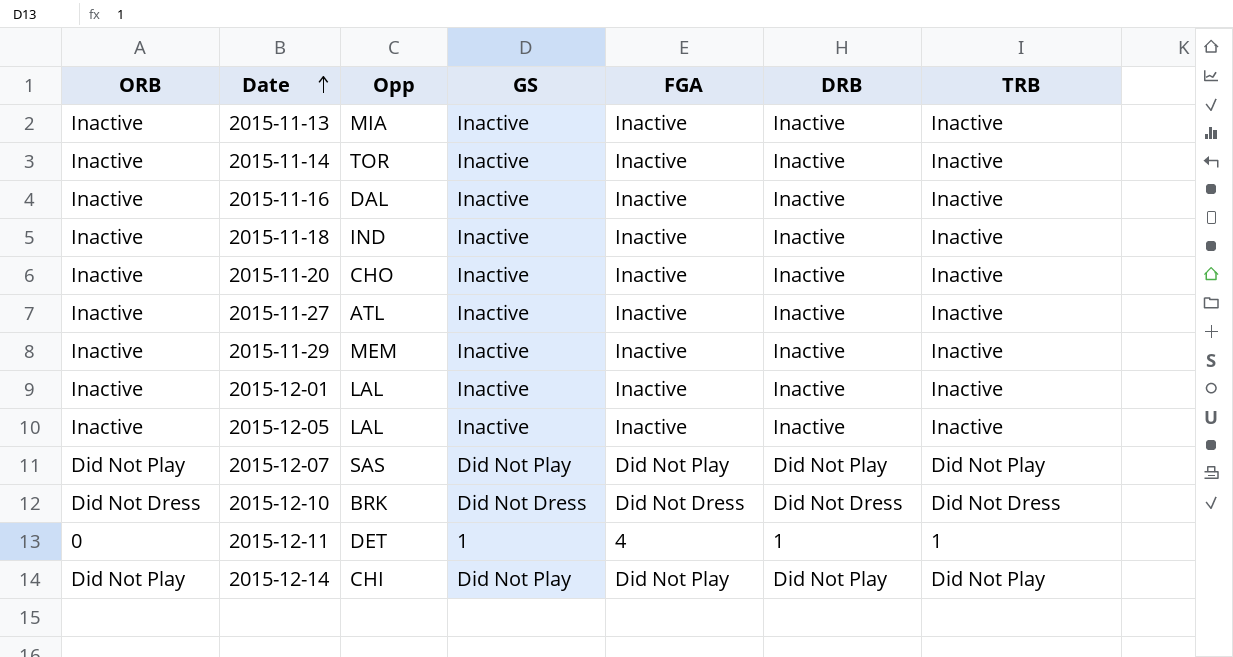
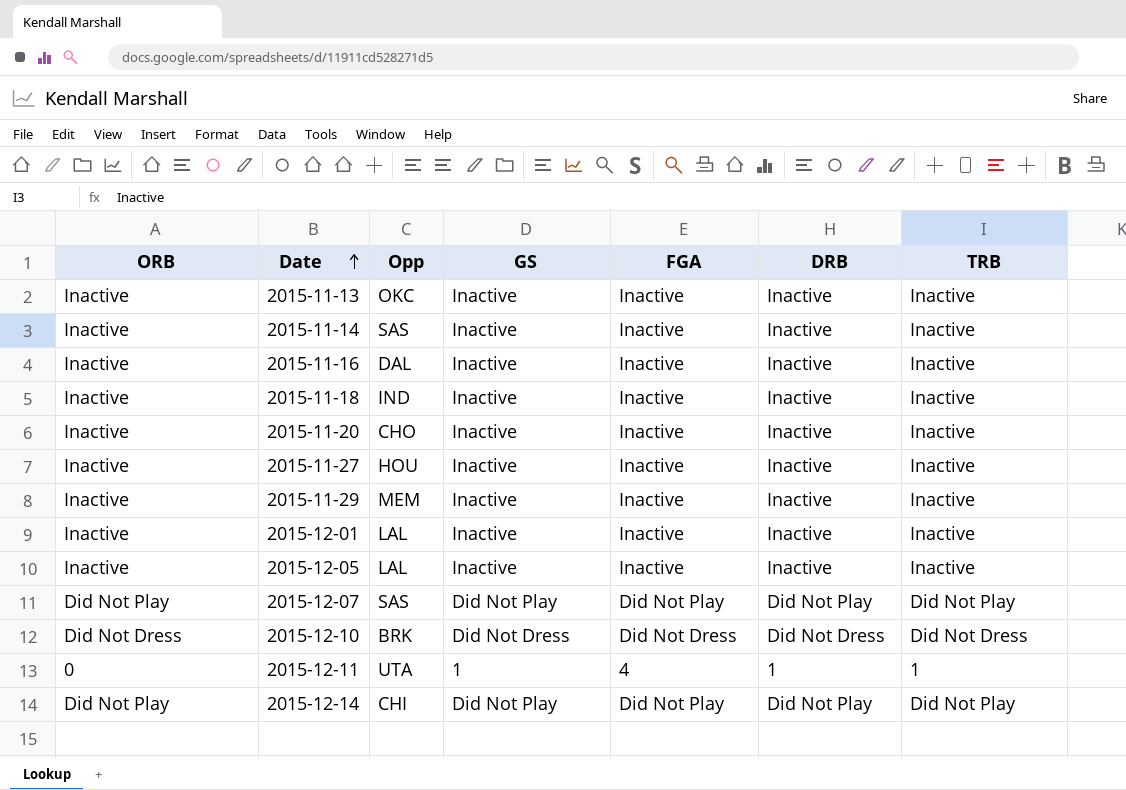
2015-11-13 | Opp: MIA -> OKC
2015-11-14 | Opp: TOR -> SAS
2015-11-27 | Opp: ATL -> HOU
2015-12-11 | Opp: DET -> UTA

